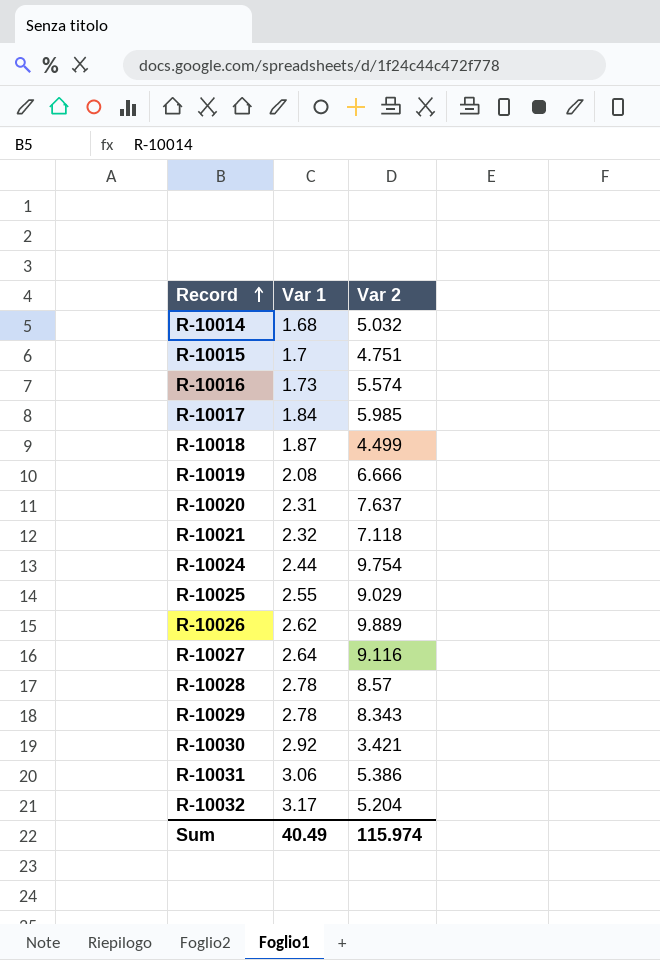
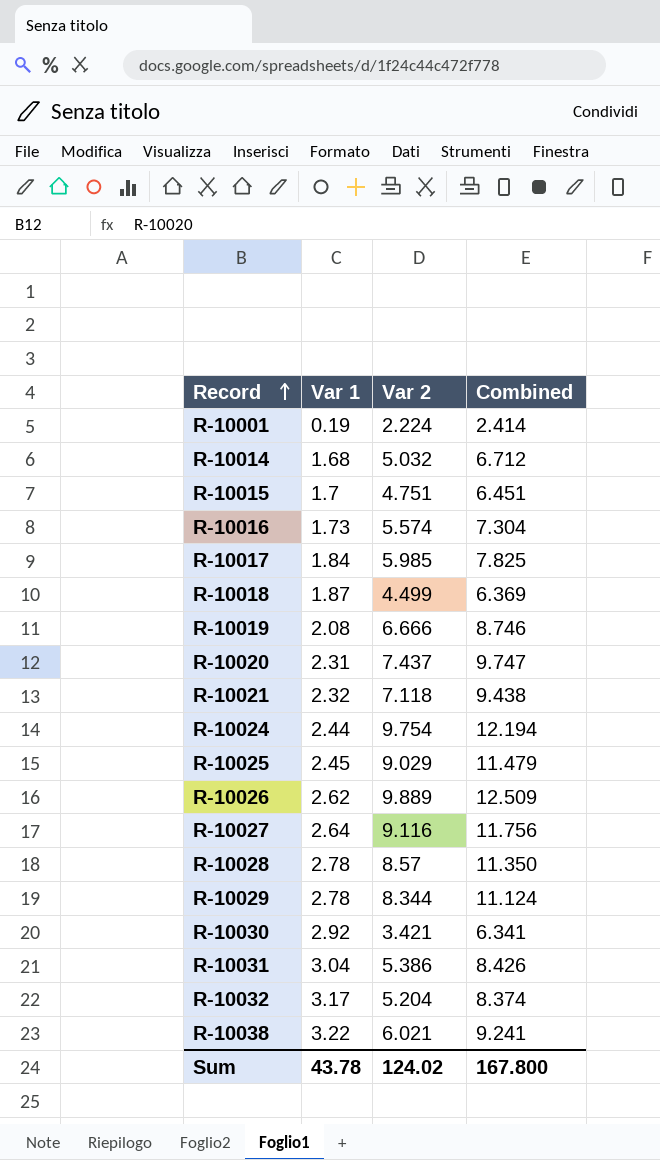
column Combined | formula: none -> [Var 1] + [Var 2]
row R-10001: none -> 0.19 | 2.224 | 2.414
R-10020 | Var 2: 7.637 -> 7.437
R-10025 | Var 1: 2.55 -> 2.45
R-10029 | Var 2: 8.343 -> 8.344
R-10031 | Var 1: 3.06 -> 3.04
row R-10038: none -> 3.22 | 6.021 | 9.241
Sum | Var 1: 40.49 -> 43.78
Sum | Var 2: 115.974 -> 124.02

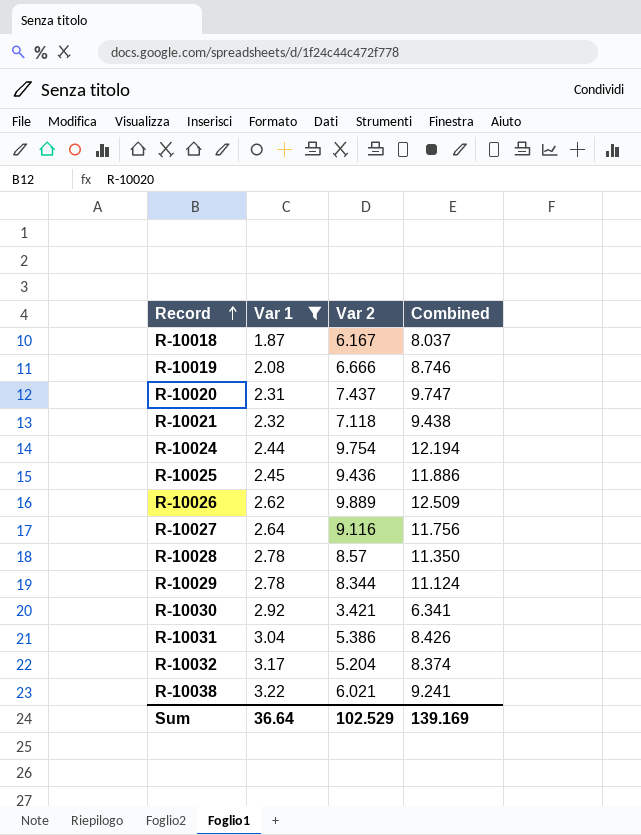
filter: none -> Var 1 >= 1.87
R-10018 | Var 2: 4.499 -> 6.167
R-10018 | Combined: 6.369 -> 8.037
R-10025 | Var 2: 9.029 -> 9.436
R-10025 | Combined: 11.479 -> 11.886
Sum | Var 1: 43.78 -> 36.64
Sum | Var 2: 124.02 -> 102.529
Sum | Combined: 167.800 -> 139.169

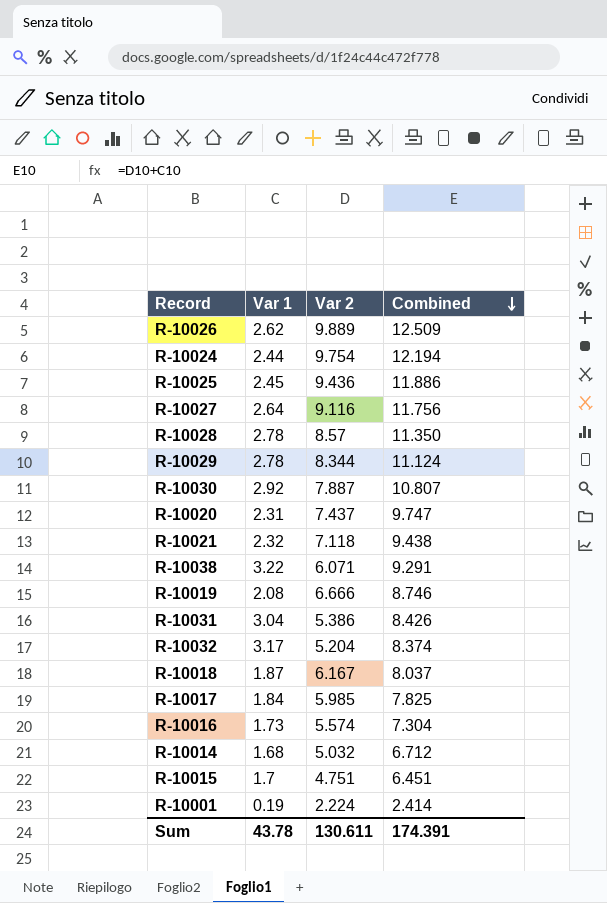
filter: Var 1 >= 1.87 -> none
row order: Record ascending -> Combined descending
R-10030 | Var 2: 3.421 -> 7.887
R-10030 | Combined: 6.341 -> 10.807
R-10038 | Var 2: 6.021 -> 6.071
R-10038 | Combined: 9.241 -> 9.291
Sum | Var 1: 36.64 -> 43.78
Sum | Var 2: 102.529 -> 130.611
Sum | Combined: 139.169 -> 174.391

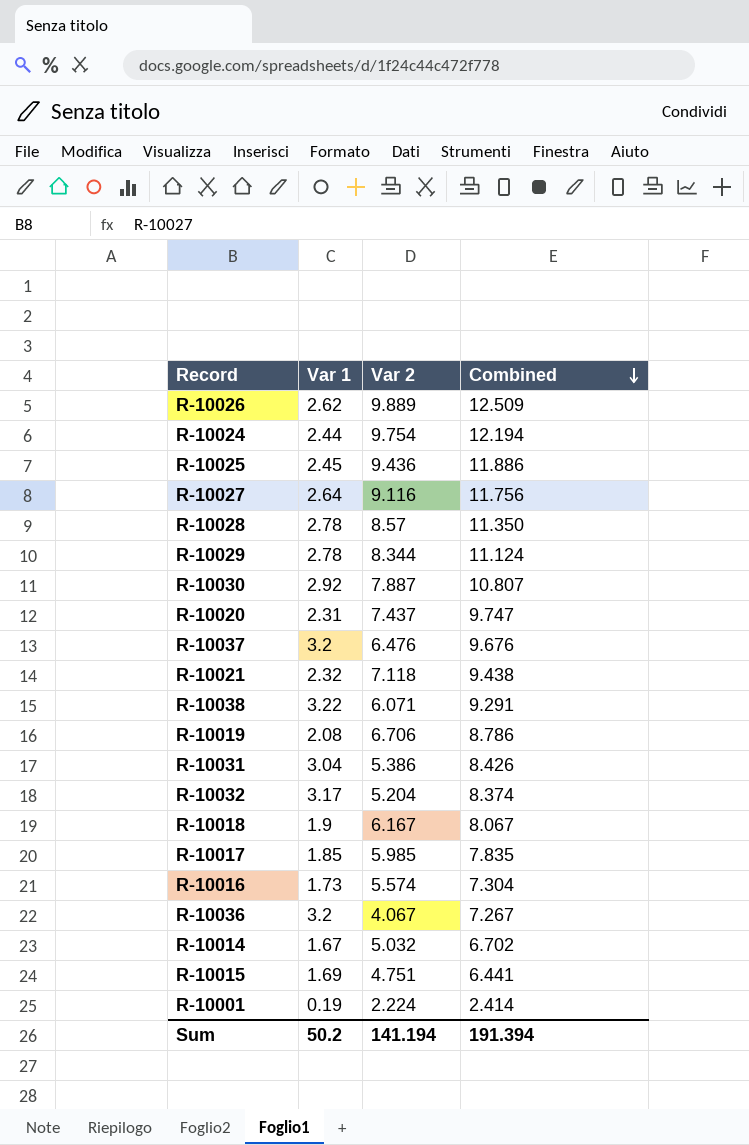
row R-10037: none -> 3.2 | 6.476 | 9.676
R-10019 | Var 2: 6.666 -> 6.706
R-10019 | Combined: 8.746 -> 8.786
R-10018 | Var 1: 1.87 -> 1.9
R-10018 | Combined: 8.037 -> 8.067
R-10017 | Var 1: 1.84 -> 1.85
R-10017 | Combined: 7.825 -> 7.835
row R-10036: none -> 3.2 | 4.067 | 7.267
R-10014 | Var 1: 1.68 -> 1.67
R-10014 | Combined: 6.712 -> 6.702
R-10015 | Var 1: 1.7 -> 1.69
R-10015 | Combined: 6.451 -> 6.441
Sum | Var 1: 43.78 -> 50.2
Sum | Var 2: 130.611 -> 141.194
Sum | Combined: 174.391 -> 191.394

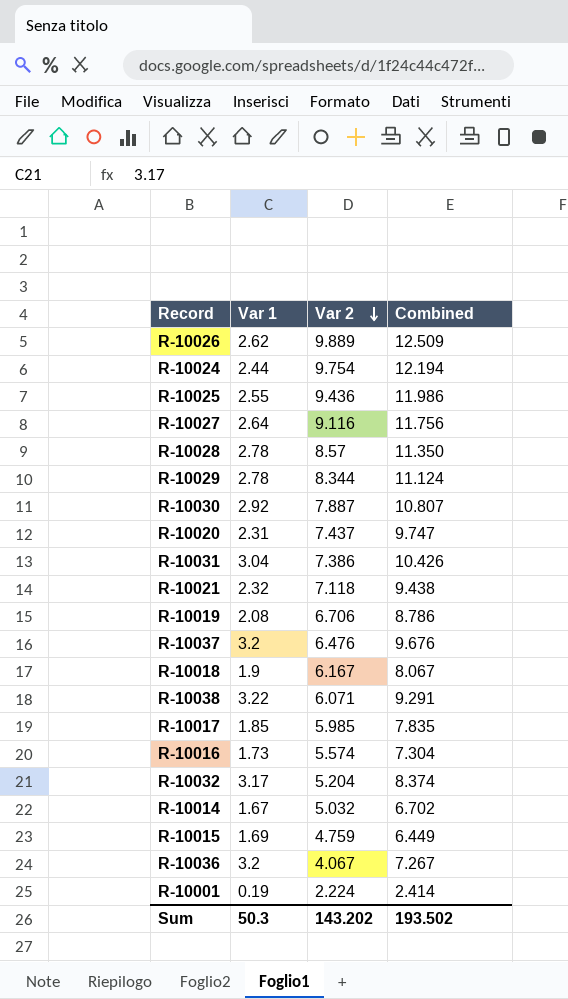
row order: Combined descending -> Var 2 descending
R-10025 | Var 1: 2.45 -> 2.55
R-10025 | Combined: 11.886 -> 11.986
R-10031 | Var 2: 5.386 -> 7.386
R-10031 | Combined: 8.426 -> 10.426
R-10015 | Var 2: 4.751 -> 4.759
R-10015 | Combined: 6.441 -> 6.449
Sum | Var 1: 50.2 -> 50.3
Sum | Var 2: 141.194 -> 143.202
Sum | Combined: 191.394 -> 193.502

